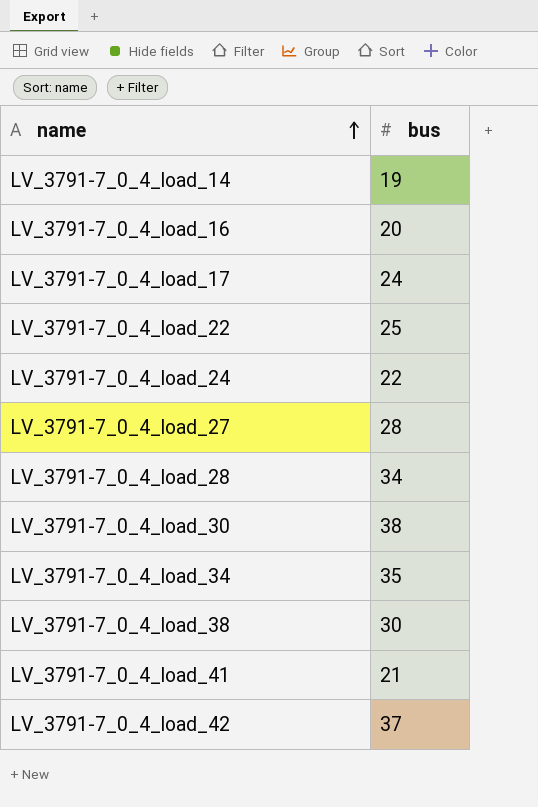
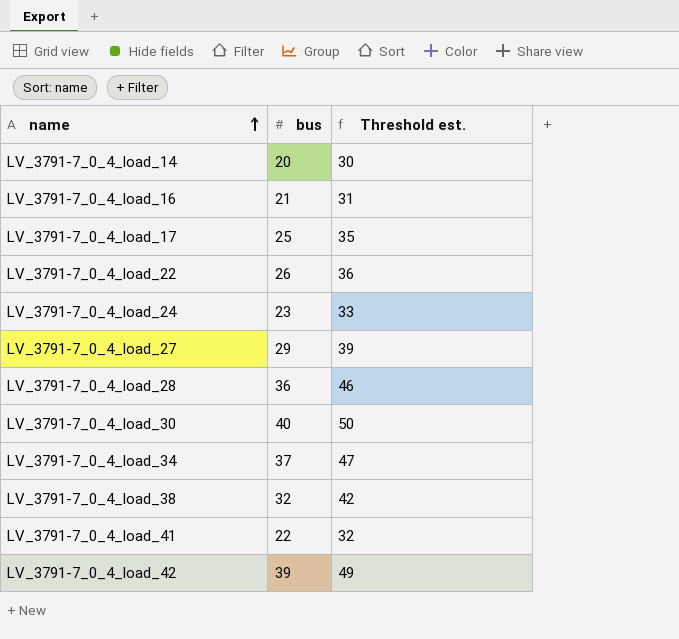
column Threshold est. | formula: none -> [bus] + 10
LV_3791-7_0_4_load_14 | bus: 19 -> 20
LV_3791-7_0_4_load_16 | bus: 20 -> 21
LV_3791-7_0_4_load_17 | bus: 24 -> 25
LV_3791-7_0_4_load_22 | bus: 25 -> 26
LV_3791-7_0_4_load_24 | bus: 22 -> 23
LV_3791-7_0_4_load_27 | bus: 28 -> 29
LV_3791-7_0_4_load_28 | bus: 34 -> 36
LV_3791-7_0_4_load_30 | bus: 38 -> 40
LV_3791-7_0_4_load_34 | bus: 35 -> 37
LV_3791-7_0_4_load_38 | bus: 30 -> 32
LV_3791-7_0_4_load_41 | bus: 21 -> 22
LV_3791-7_0_4_load_42 | bus: 37 -> 39

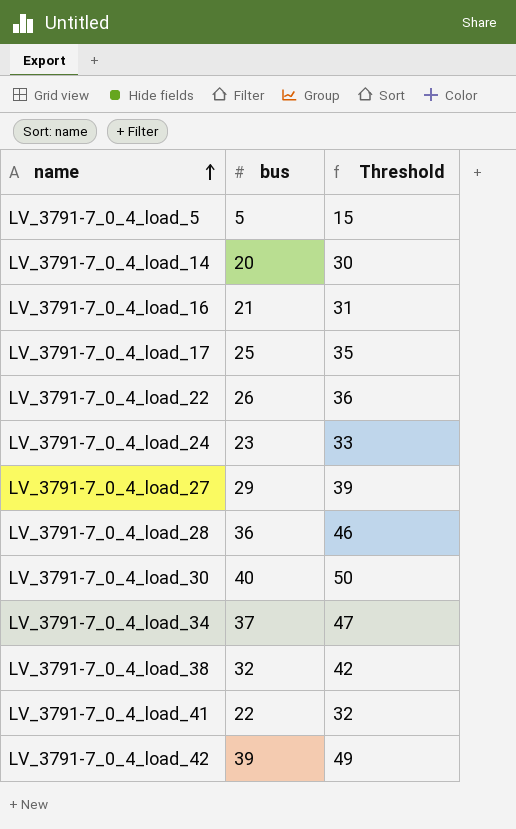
column name: Threshold est. -> Threshold
row LV_3791-7_0_4_load_5: none -> 5 | 15

